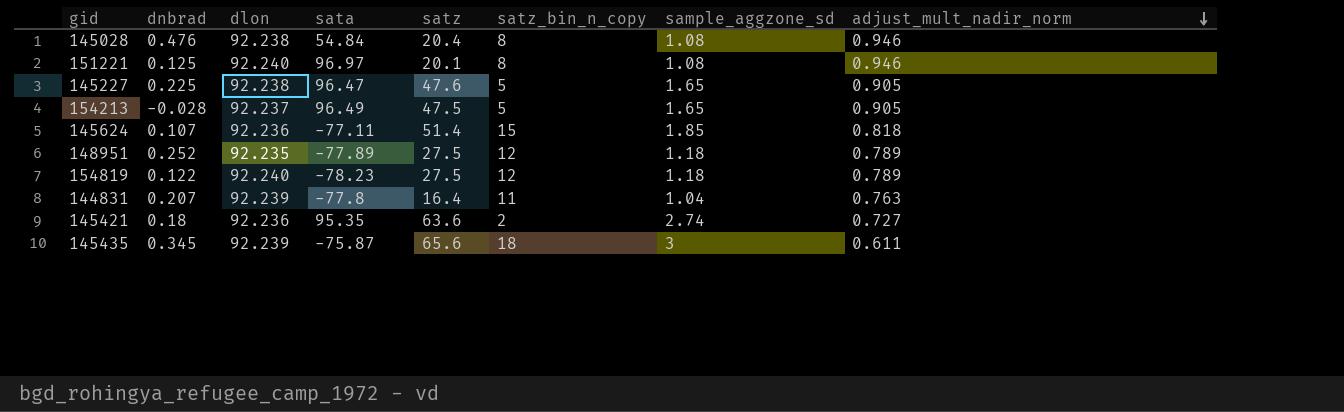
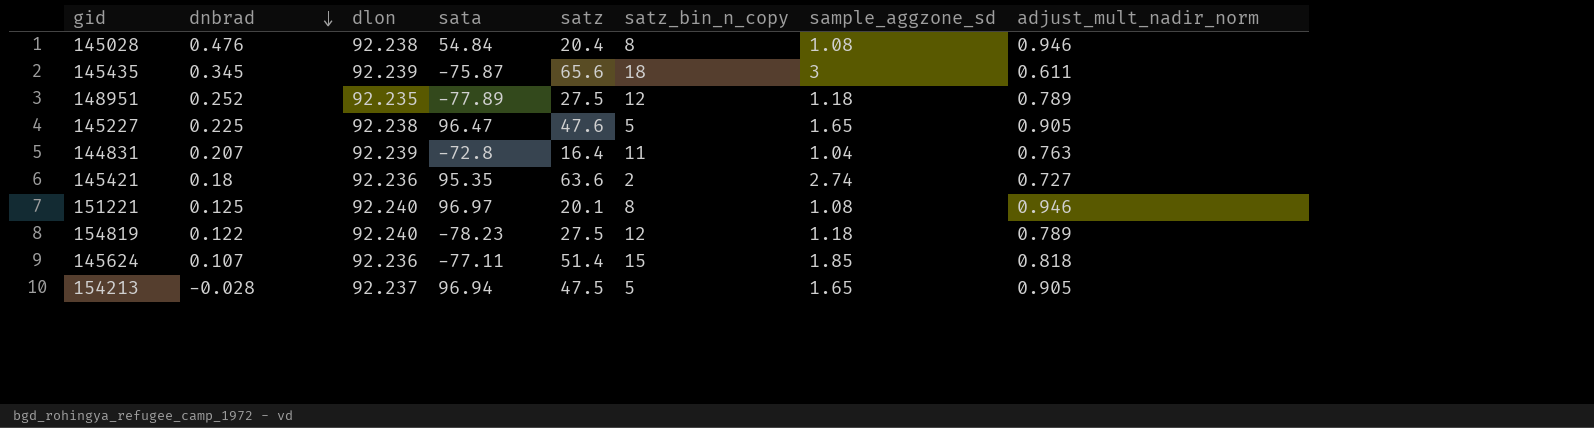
row order: adjust_mult_nadir_norm descending -> dnbrad descending
144831 | sata: -77.8 -> -72.8
154213 | sata: 96.49 -> 96.94

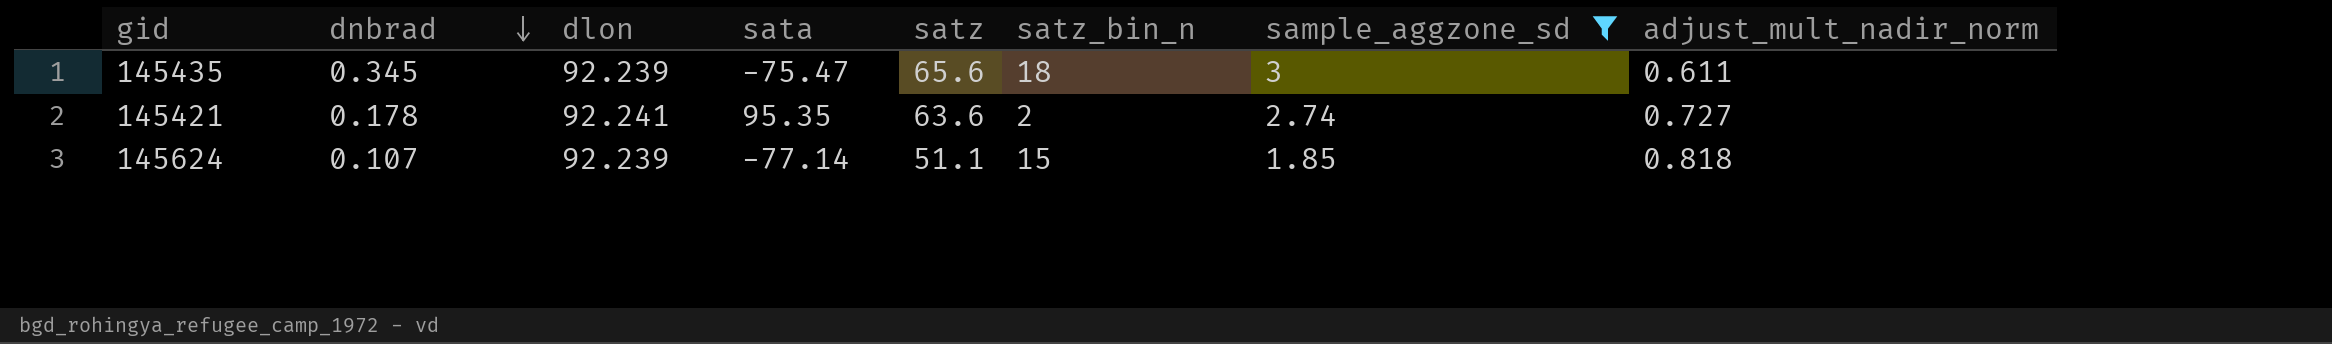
filter: none -> sample_aggzone_sd >= 1.85
column name: satz_bin_n_copy -> satz_bin_n
145435 | sata: -75.87 -> -75.47
145421 | dnbrad: 0.18 -> 0.178
145421 | dlon: 92.236 -> 92.241
145624 | dlon: 92.236 -> 92.239
145624 | sata: -77.11 -> -77.14
145624 | satz: 51.4 -> 51.1

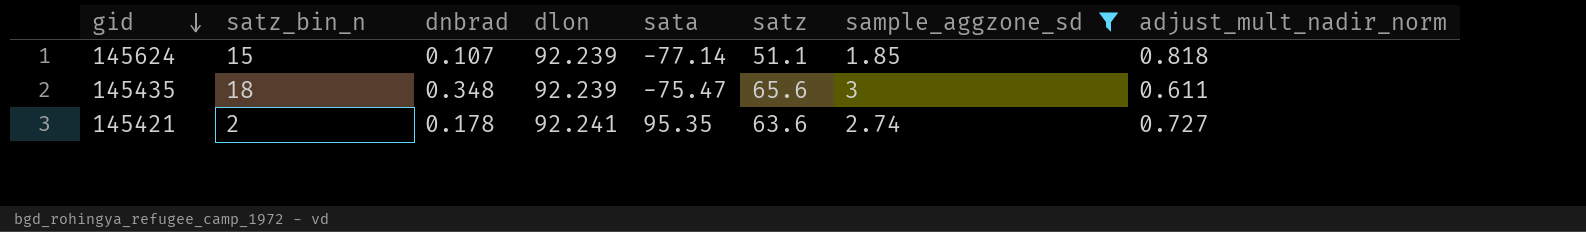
row order: dnbrad descending -> gid descending
column satz_bin_n | position: 6 -> 2
145435 | dnbrad: 0.345 -> 0.348

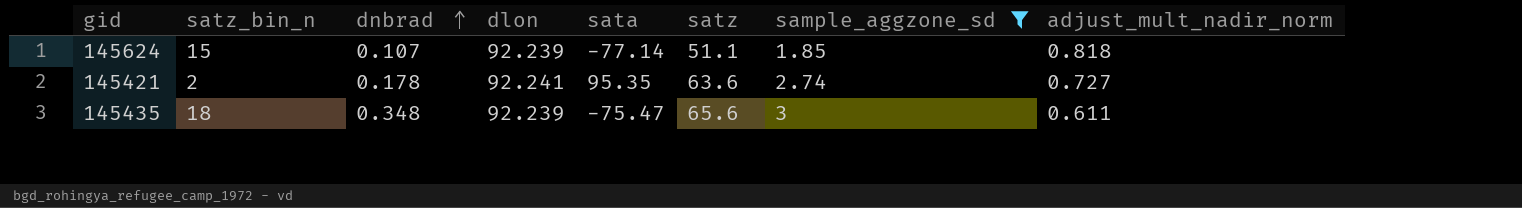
row order: gid descending -> dnbrad ascending

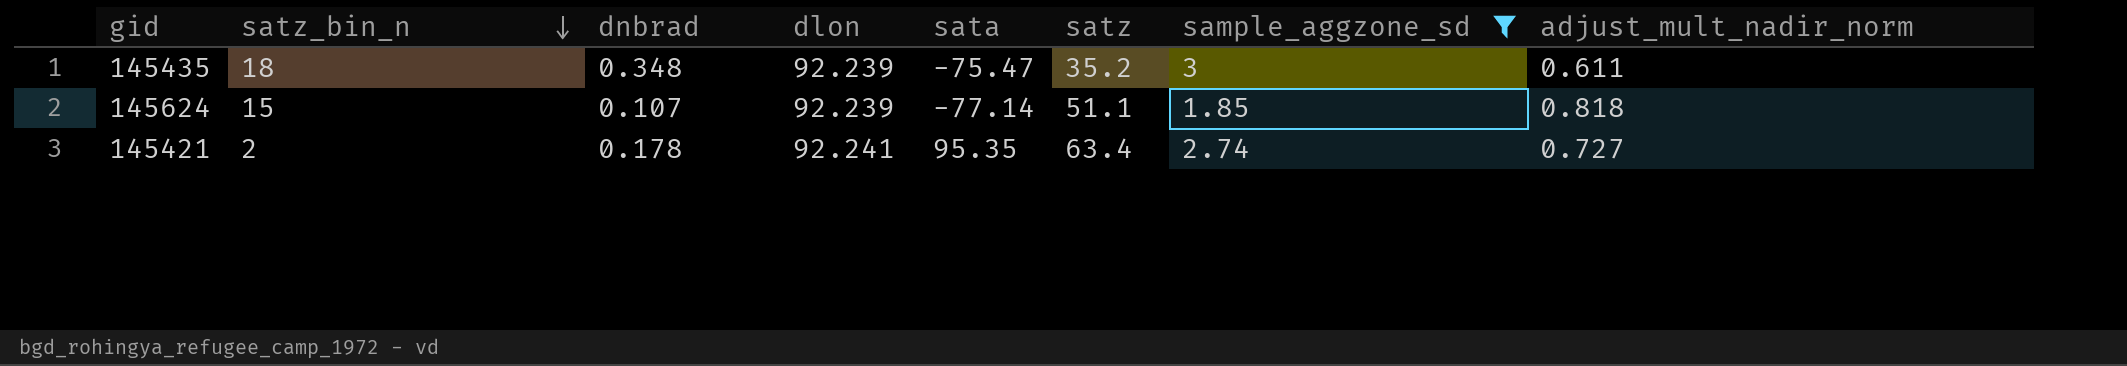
row order: dnbrad ascending -> satz_bin_n descending
145435 | satz: 65.6 -> 35.2
145421 | satz: 63.6 -> 63.4

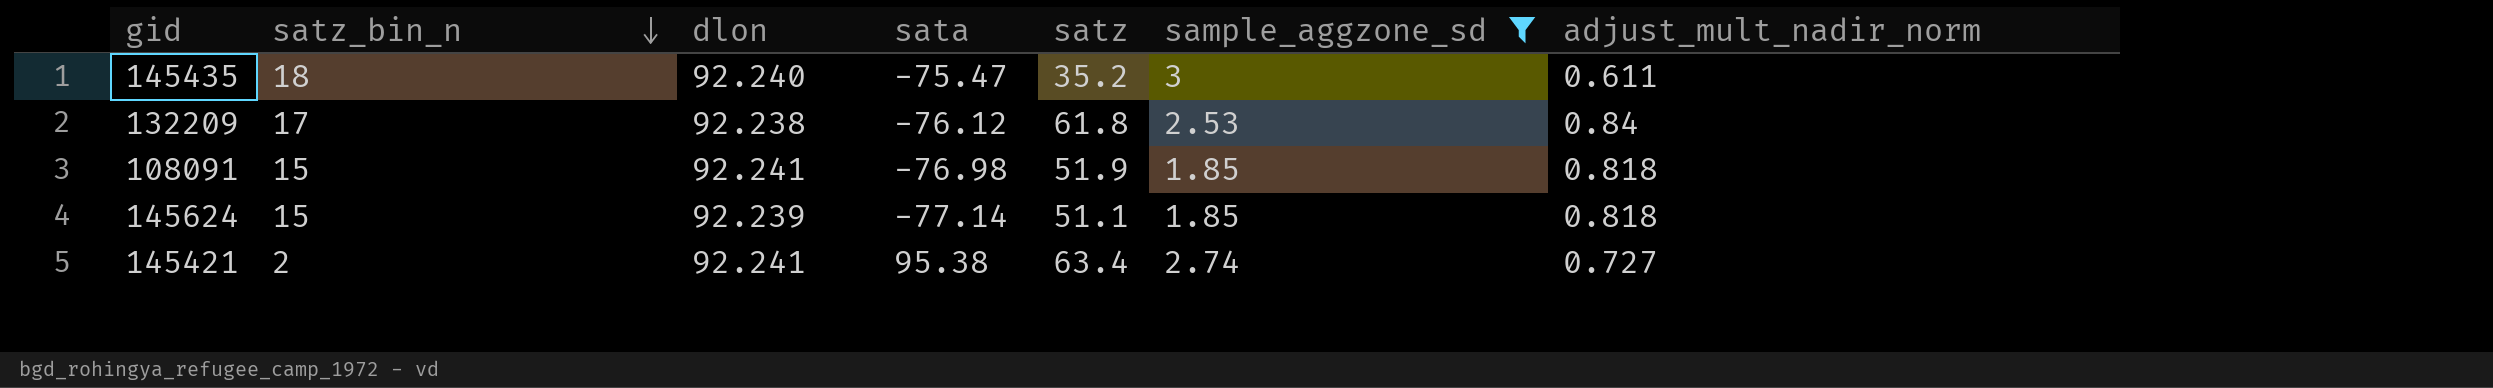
column dnbrad | position: 3 -> none
145435 | dlon: 92.239 -> 92.240
row 132209: none -> 17 | 92.238 | -76.12 | 61.8 | 2.53 | 0.84
row 108091: none -> 15 | 92.241 | -76.98 | 51.9 | 1.85 | 0.818
145421 | sata: 95.35 -> 95.38

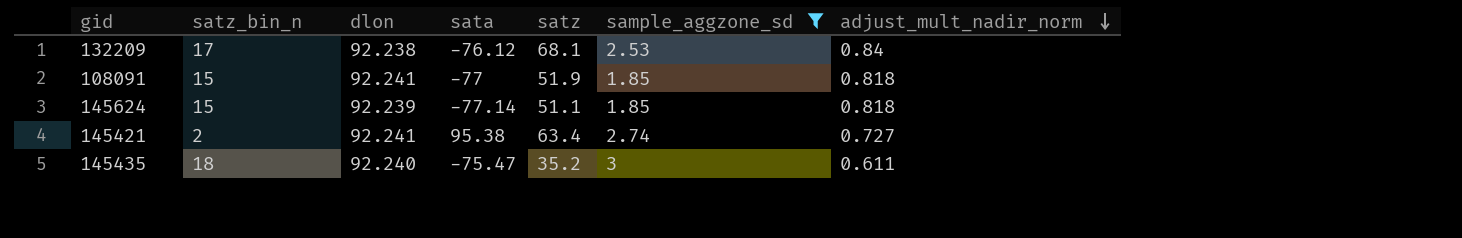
row order: satz_bin_n descending -> adjust_mult_nadir_norm descending
132209 | satz: 61.8 -> 68.1
108091 | sata: -76.98 -> -77

